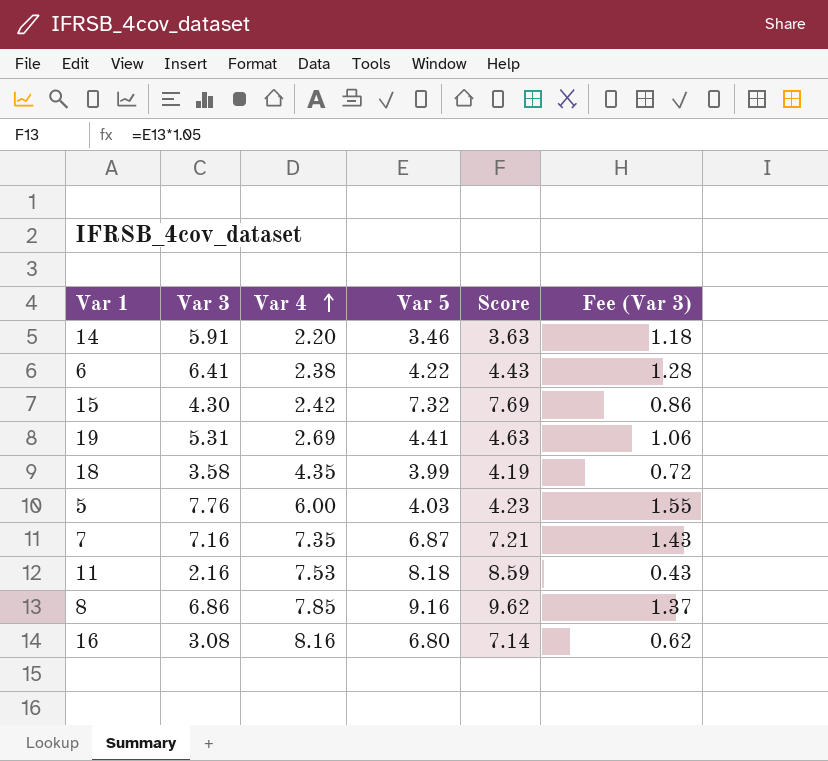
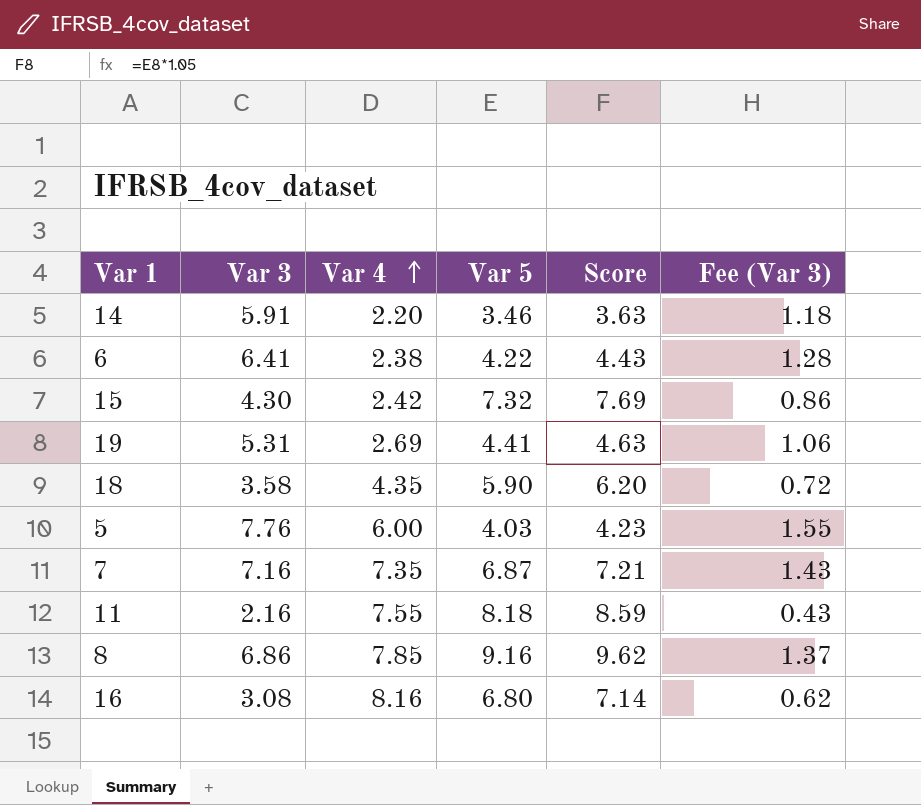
18 | Var 5: 3.99 -> 5.90
18 | Score: 4.19 -> 6.20
11 | Var 4: 7.53 -> 7.55

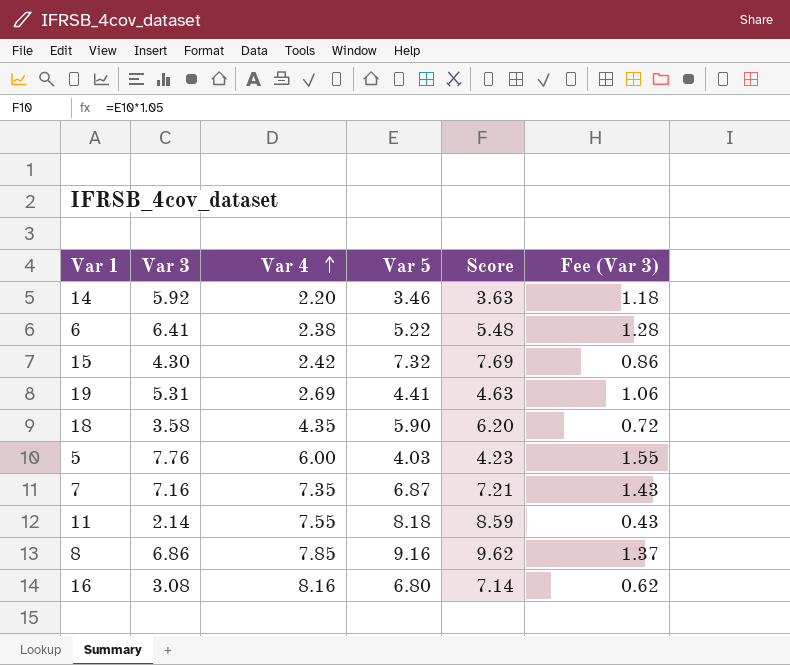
14 | Var 3: 5.91 -> 5.92
6 | Var 5: 4.22 -> 5.22
6 | Score: 4.43 -> 5.48
11 | Var 3: 2.16 -> 2.14

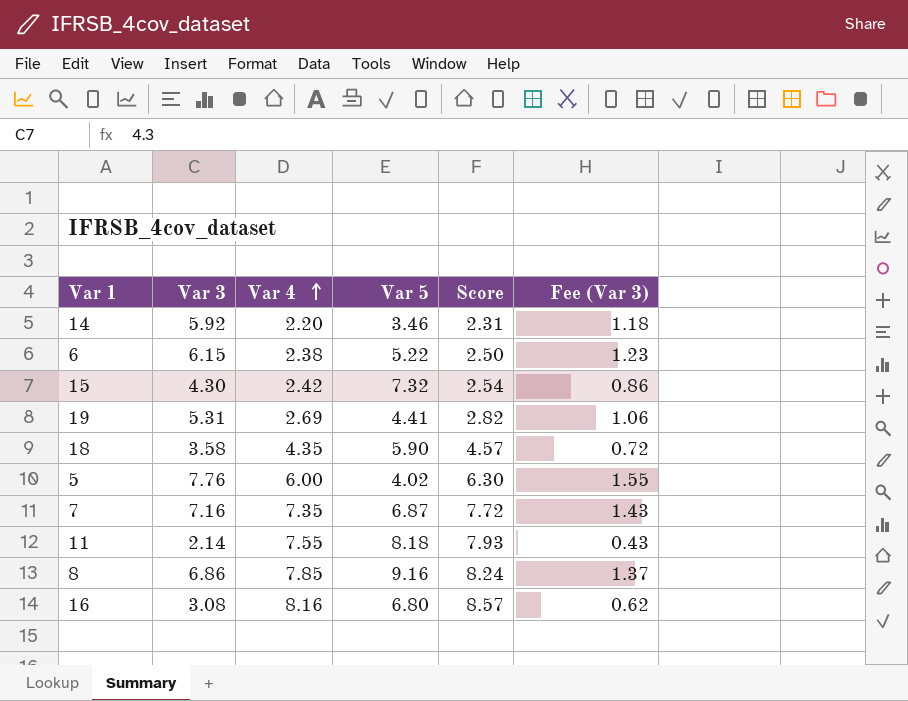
column Score | formula: [Var 5] * 1.05 -> [Var 4] * 1.05
6 | Var 3: 6.41 -> 6.15
6 | Fee (Var 3): 1.28 -> 1.23
5 | Var 5: 4.03 -> 4.02

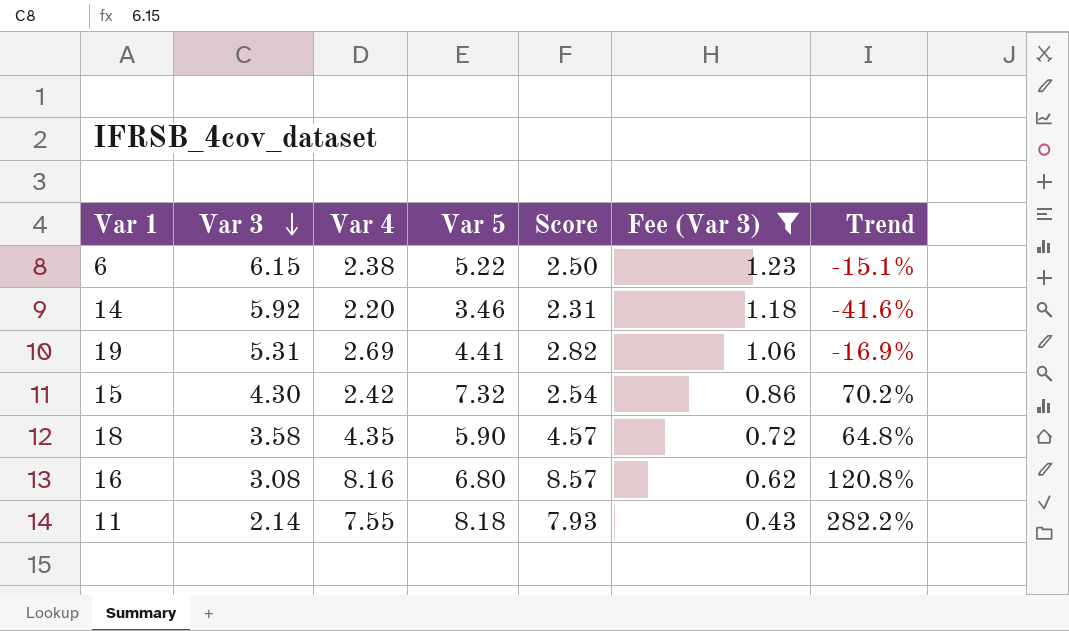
filter: none -> Fee (Var 3) <= 1.23
row order: Var 4 ascending -> Var 3 descending
column Trend | formula: none -> ([Var 5] - [Var 3]) / [Var 3]

